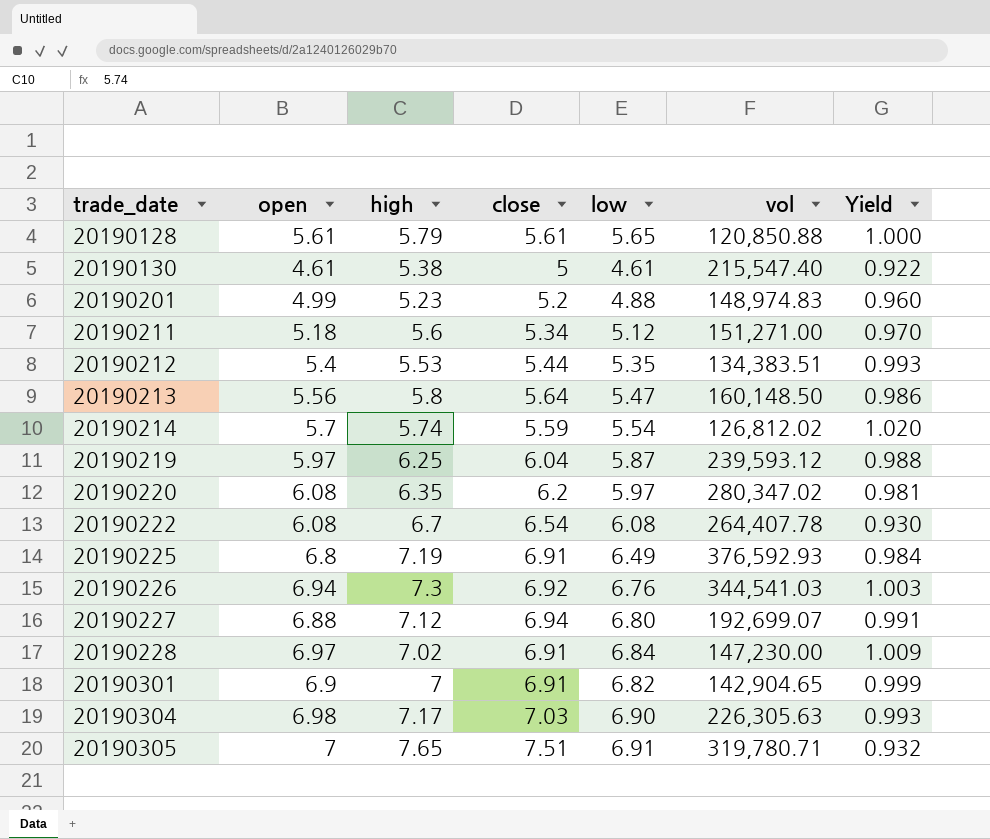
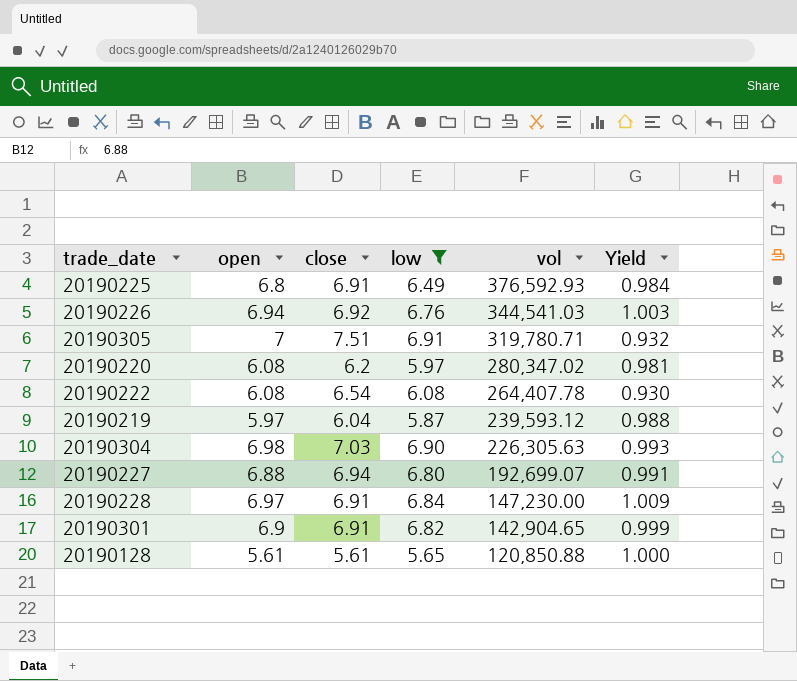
filter: none -> low >= 5.65
row order: trade_date ascending -> vol descending
column high | position: 3 -> none

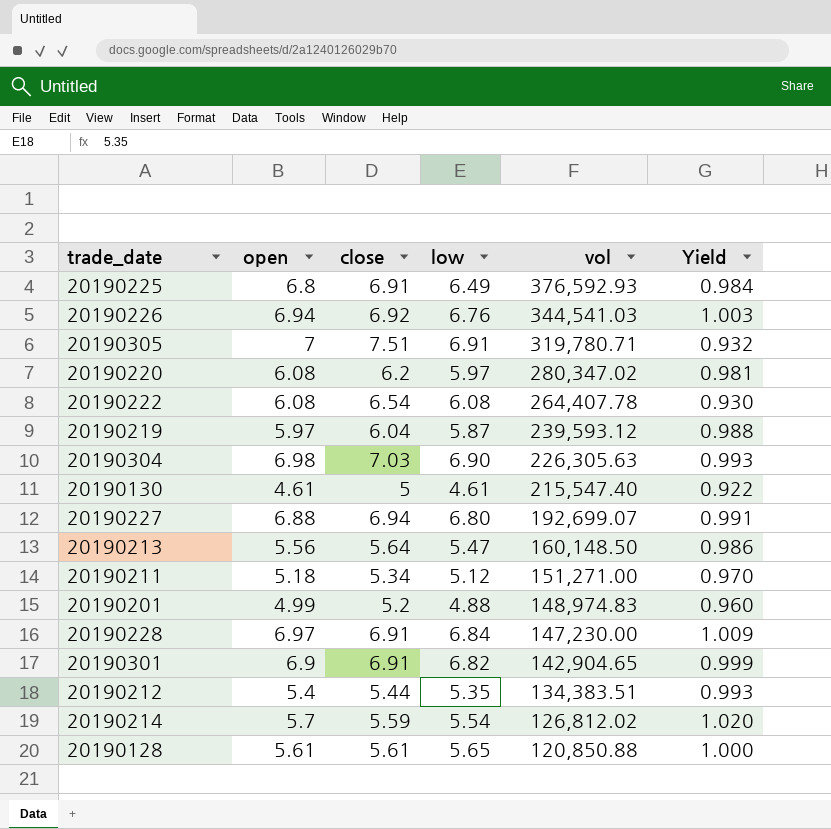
filter: low >= 5.65 -> none

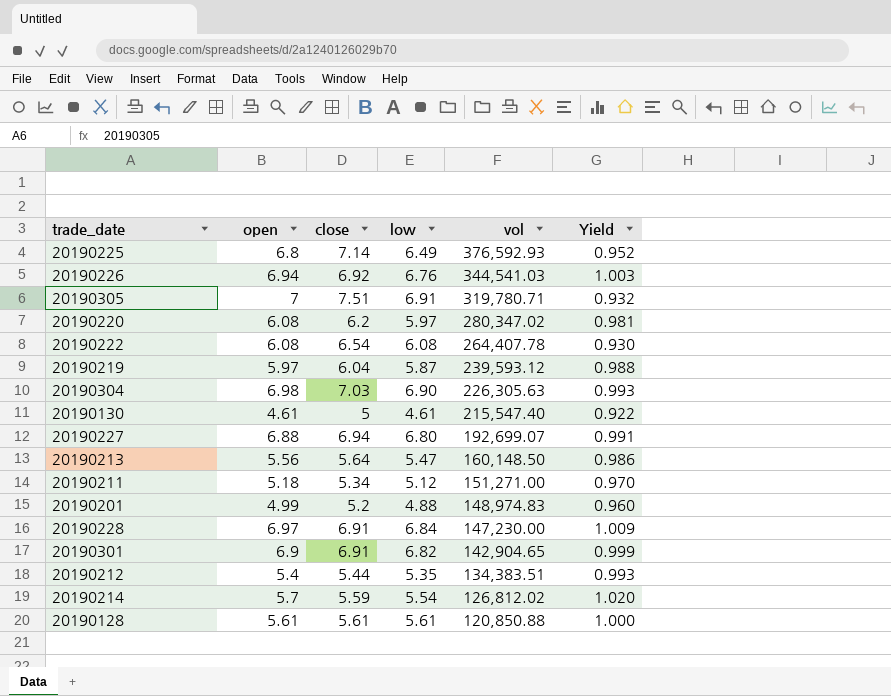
20190225 | close: 6.91 -> 7.14
20190225 | Yield: 0.984 -> 0.952
20190128 | low: 5.65 -> 5.61

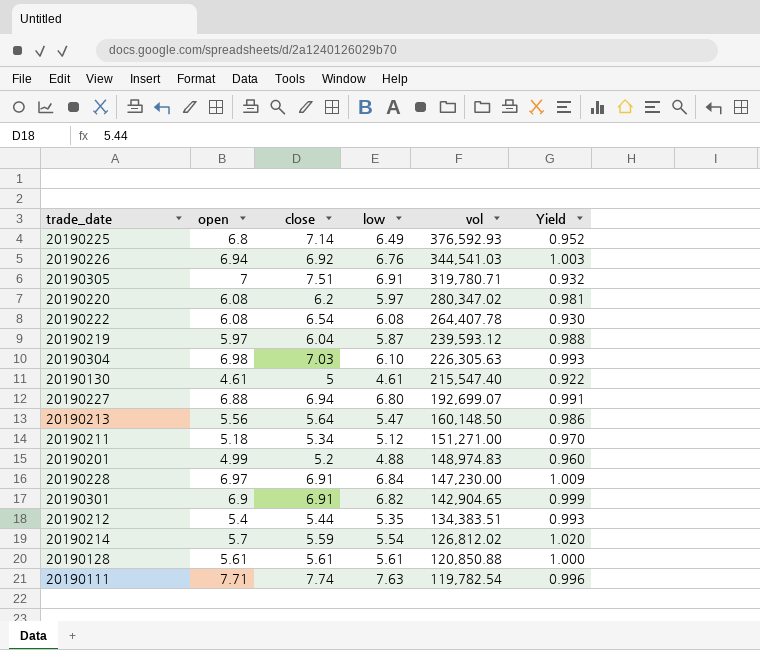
20190304 | low: 6.90 -> 6.10
row 20190111: none -> 7.71 | 7.74 | 7.63 | 119,782.54 | 0.996

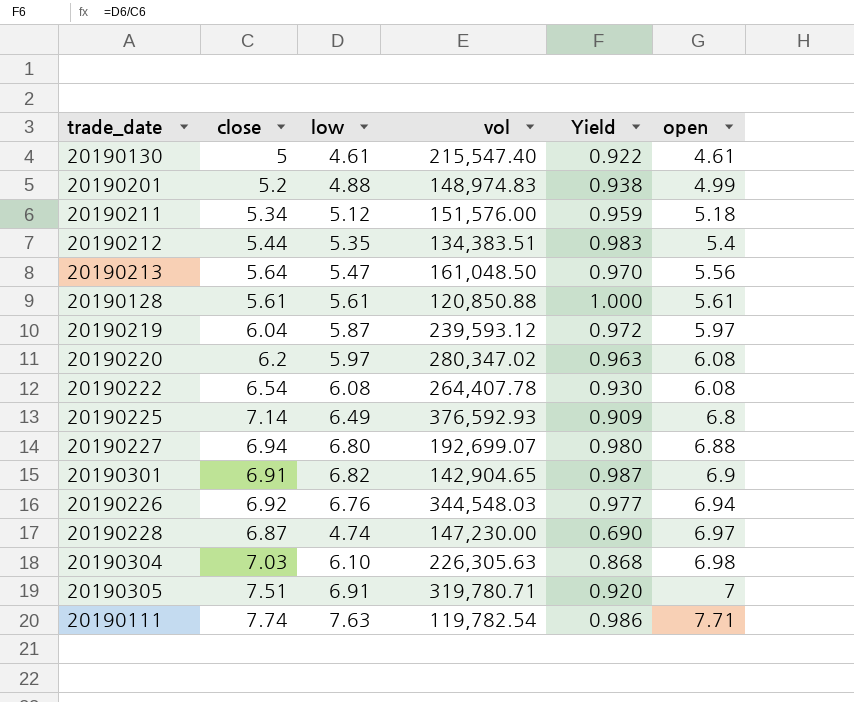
row order: vol descending -> open ascending
column Yield | formula: [open] / [close] -> [low] / [close]
column open | position: 2 -> 6
row 20190214: 5.7 | 5.59 | 5.54 | 126,812.02 | 1.020 -> none
20190211 | vol: 151,271.00 -> 151,576.00
20190213 | vol: 160,148.50 -> 161,048.50
20190226 | vol: 344,541.03 -> 344,548.03
20190228 | close: 6.91 -> 6.87
20190228 | low: 6.84 -> 4.74

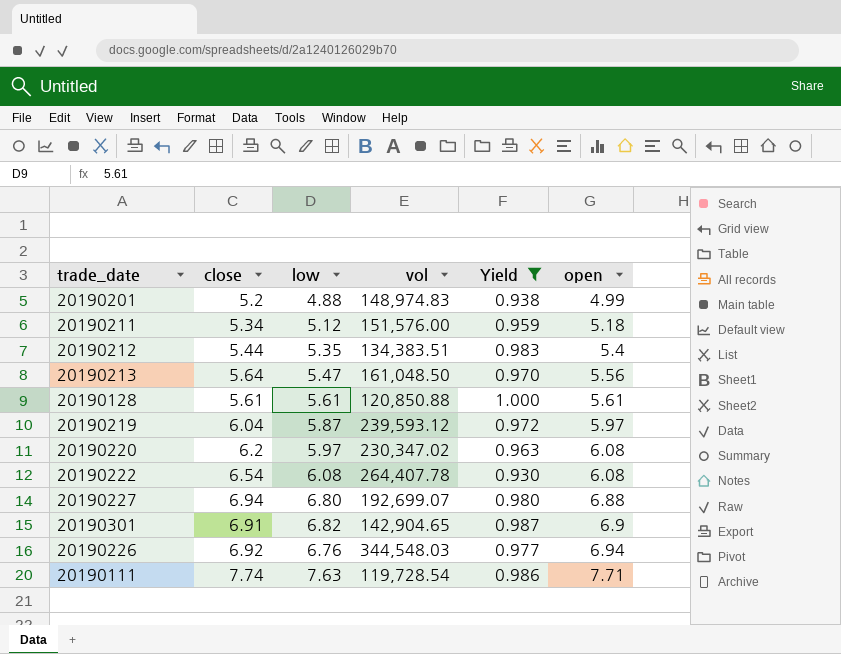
filter: none -> Yield >= 0.930
20190220 | vol: 280,347.02 -> 230,347.02
20190111 | vol: 119,782.54 -> 119,728.54

